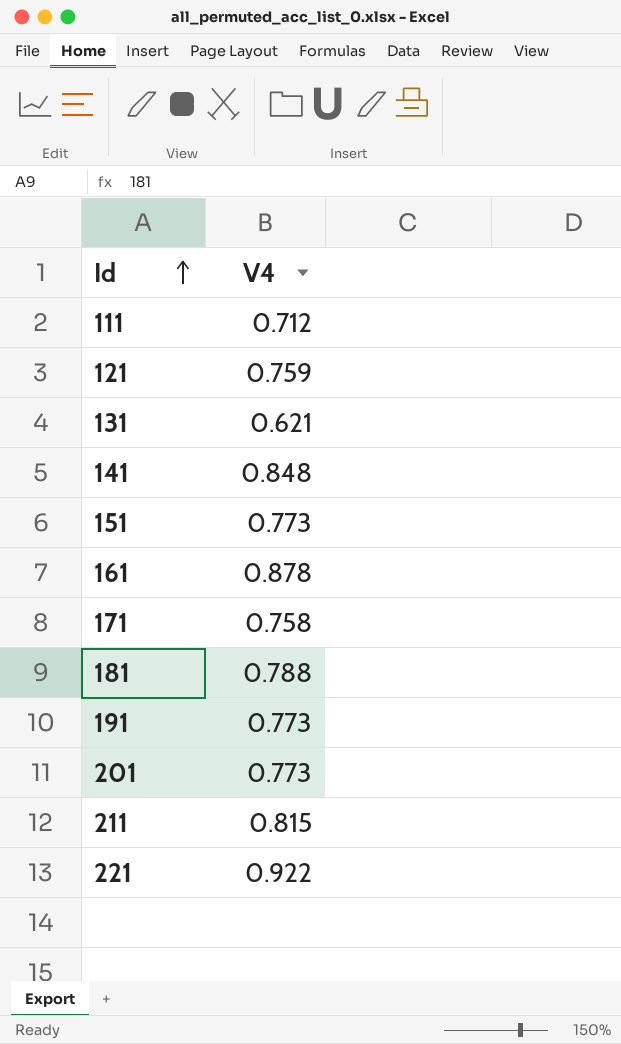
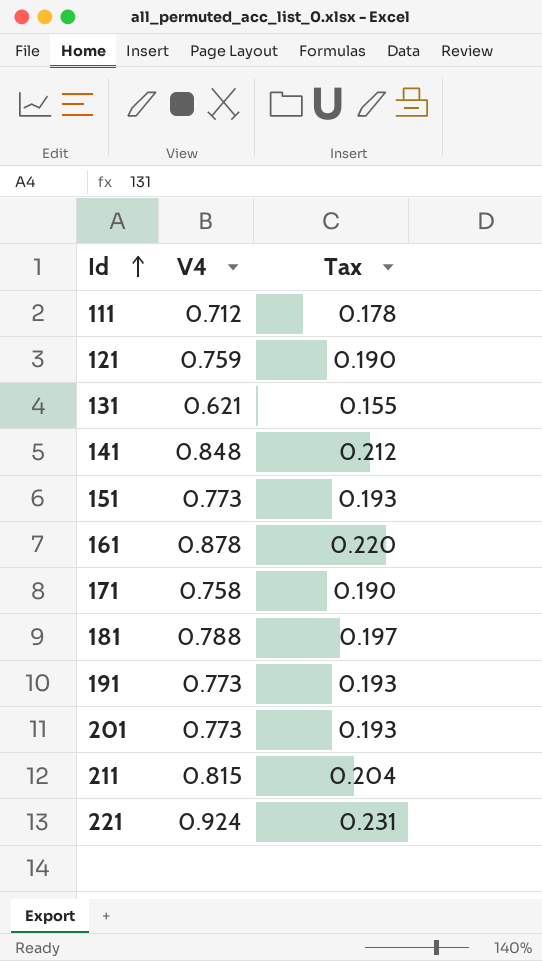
column Tax | formula: none -> [V4] * 0.25
221 | V4: 0.922 -> 0.924

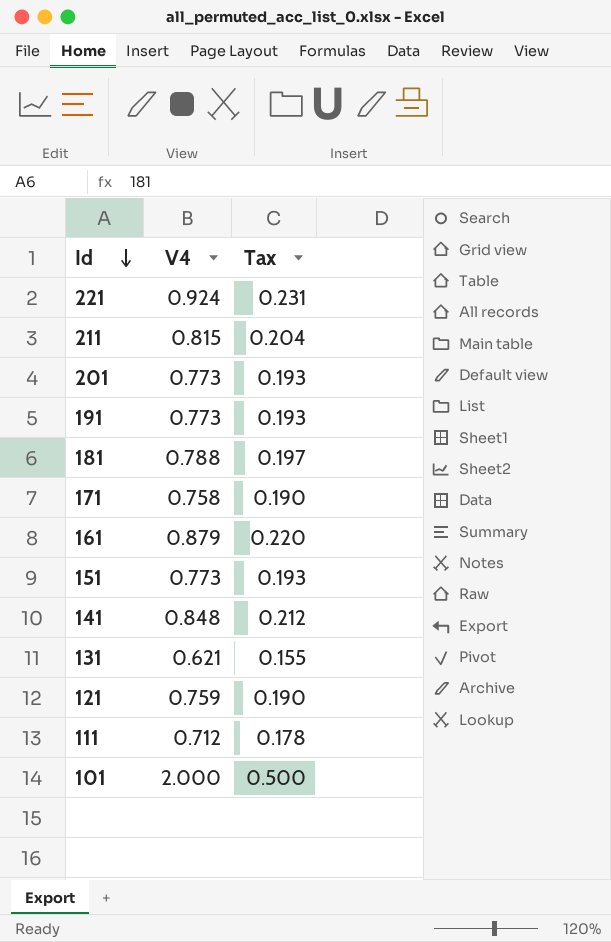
row order: Id ascending -> Id descending
161 | V4: 0.878 -> 0.879
row 101: none -> 2.000 | 0.500

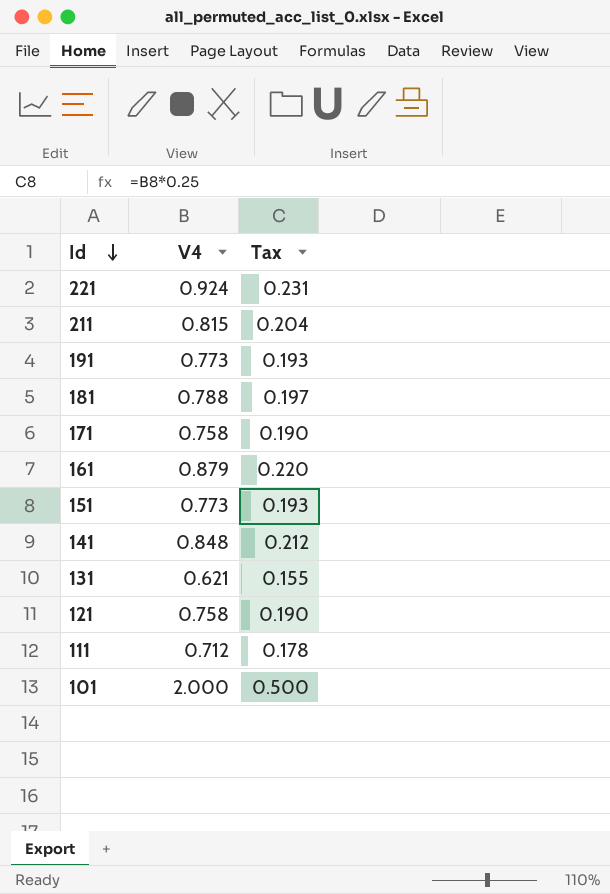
row 201: 0.773 | 0.193 -> none
121 | V4: 0.759 -> 0.758

